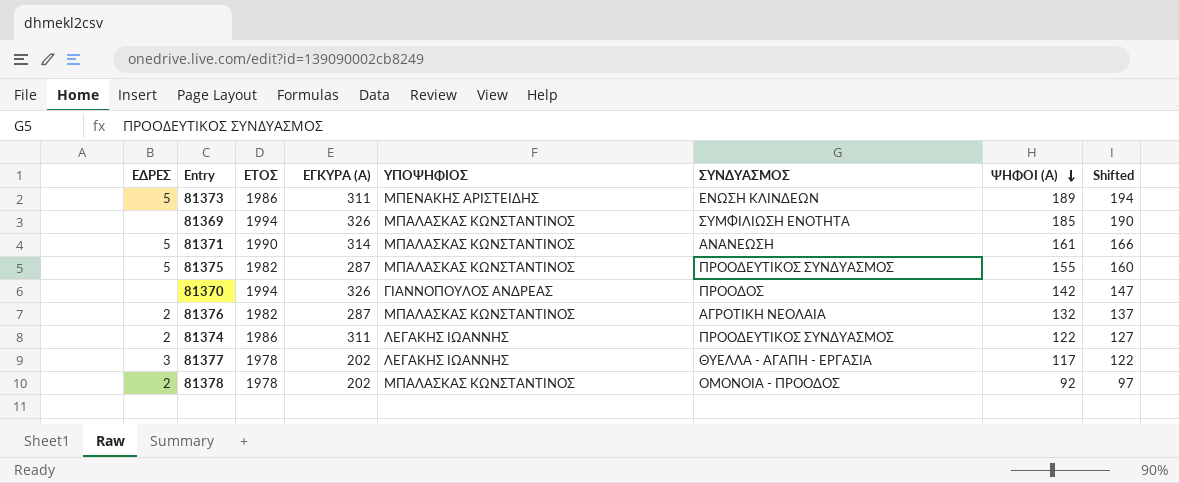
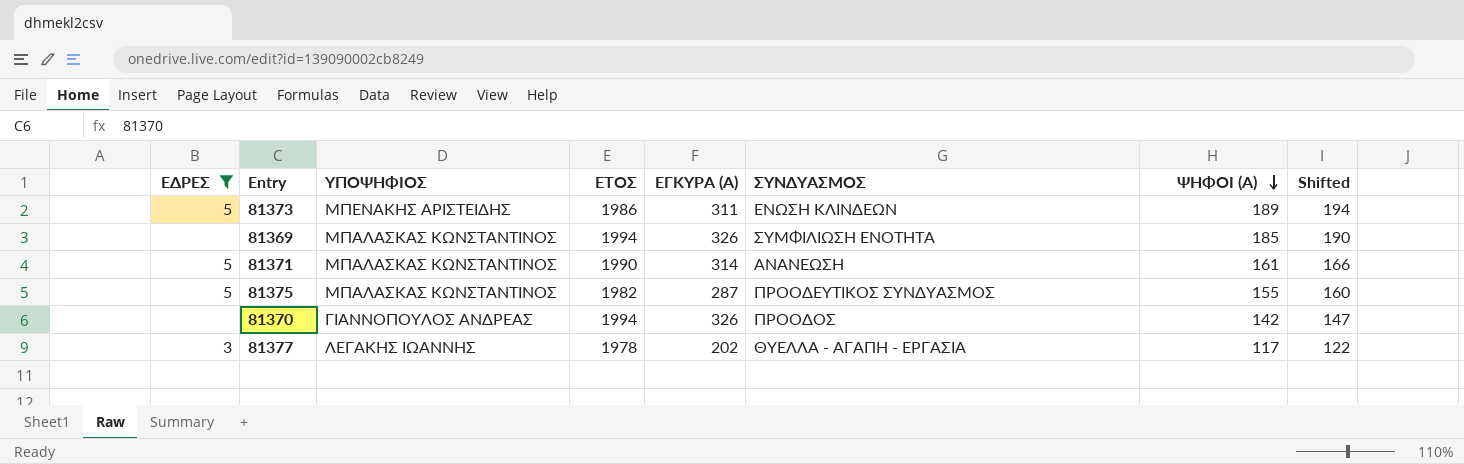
filter: none -> ΕΔΡΕΣ != 2
column ΥΠΟΨΗΦΙΟΣ | position: 5 -> 3

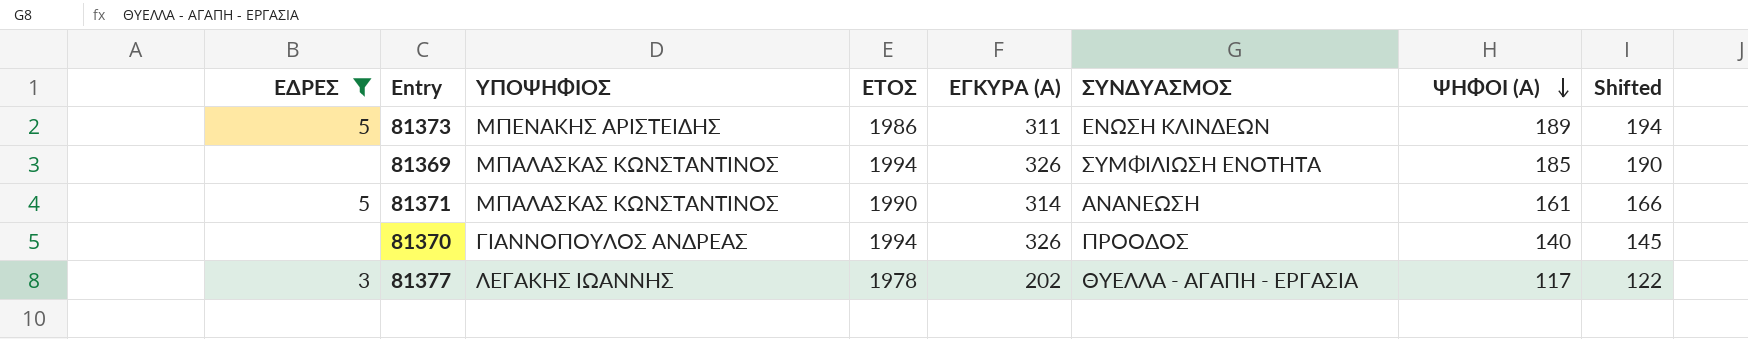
row 81375: 5 | ΜΠΑΛΑΣΚΑΣ ΚΩΝΣΤΑΝΤΙΝΟΣ | 1982 | 287 | ΠΡΟΟΔΕΥΤΙΚΟΣ ΣΥΝΔΥΑΣΜΟΣ | 155 | 160 -> none
81370 | ΨΗΦΟΙ (Α): 142 -> 140
81370 | Shifted: 147 -> 145

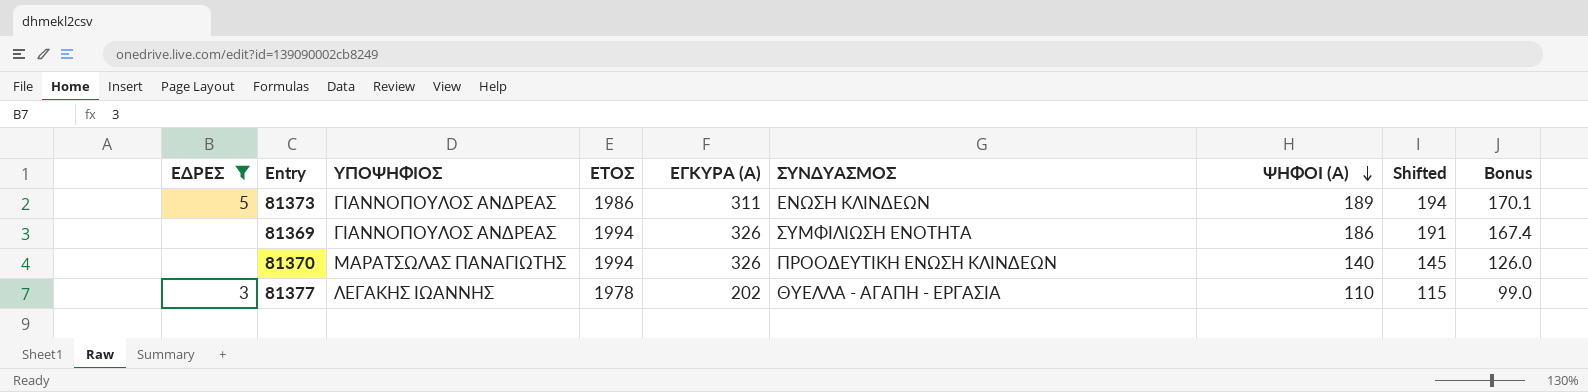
column Bonus | formula: none -> [ΨΗΦΟΙ (Α)] * 0.9
row 81371: 5 | ΜΠΑΛΑΣΚΑΣ ΚΩΝΣΤΑΝΤΙΝΟΣ | 1990 | 314 | ΑΝΑΝΕΩΣΗ | 161 | 166 -> none
81373 | ΥΠΟΨΗΦΙΟΣ: ΜΠΕΝΑΚΗΣ ΑΡΙΣΤΕΙΔΗΣ -> ΓΙΑΝΝΟΠΟΥΛΟΣ ΑΝΔΡΕΑΣ
81369 | ΥΠΟΨΗΦΙΟΣ: ΜΠΑΛΑΣΚΑΣ ΚΩΝΣΤΑΝΤΙΝΟΣ -> ΓΙΑΝΝΟΠΟΥΛΟΣ ΑΝΔΡΕΑΣ
81369 | ΨΗΦΟΙ (Α): 185 -> 186
81369 | Shifted: 190 -> 191
81370 | ΥΠΟΨΗΦΙΟΣ: ΓΙΑΝΝΟΠΟΥΛΟΣ ΑΝΔΡΕΑΣ -> ΜΑΡΑΤΣΩΛΑΣ ΠΑΝΑΓΙΩΤΗΣ
81370 | ΣΥΝΔΥΑΣΜΟΣ: ΠΡΟΟΔΟΣ -> ΠΡΟΟΔΕΥΤΙΚΗ ΕΝΩΣΗ ΚΛΙΝΔΕΩΝ
81377 | ΨΗΦΟΙ (Α): 117 -> 110
81377 | Shifted: 122 -> 115

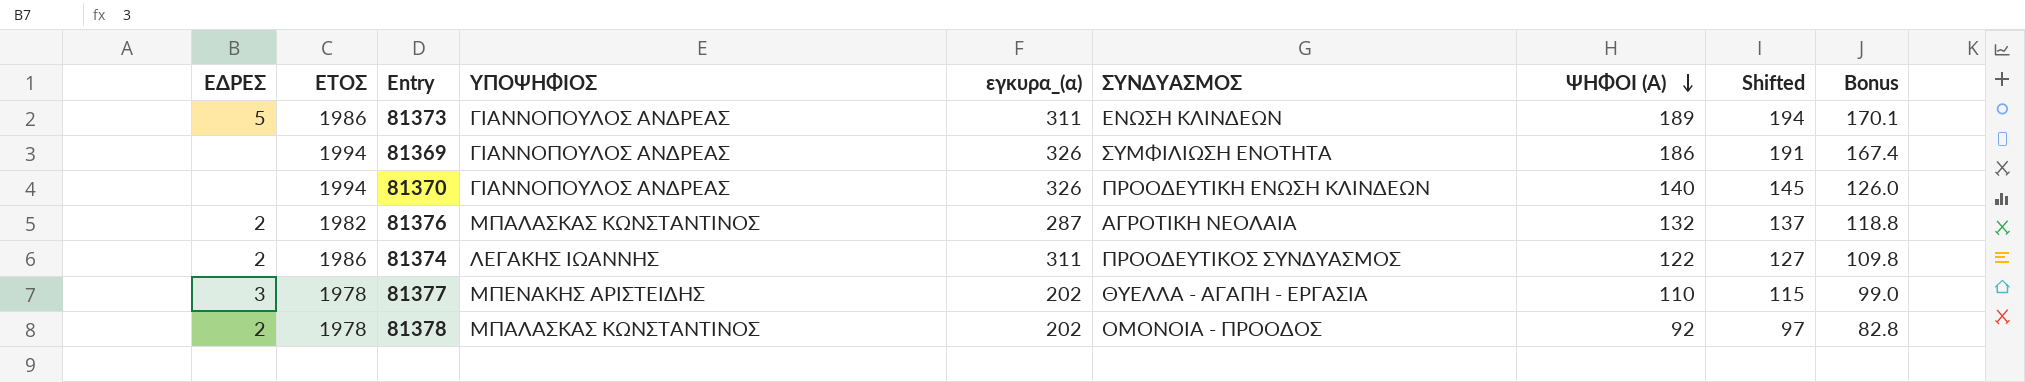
filter: ΕΔΡΕΣ != 2 -> none
column ΕΤΟΣ | position: 4 -> 2
column name: ΕΓΚΥΡΑ (Α) -> εγκυρα_(α)
81370 | ΥΠΟΨΗΦΙΟΣ: ΜΑΡΑΤΣΩΛΑΣ ΠΑΝΑΓΙΩΤΗΣ -> ΓΙΑΝΝΟΠΟΥΛΟΣ ΑΝΔΡΕΑΣ
81377 | ΥΠΟΨΗΦΙΟΣ: ΛΕΓΑΚΗΣ ΙΩΑΝΝΗΣ -> ΜΠΕΝΑΚΗΣ ΑΡΙΣΤΕΙΔΗΣ

